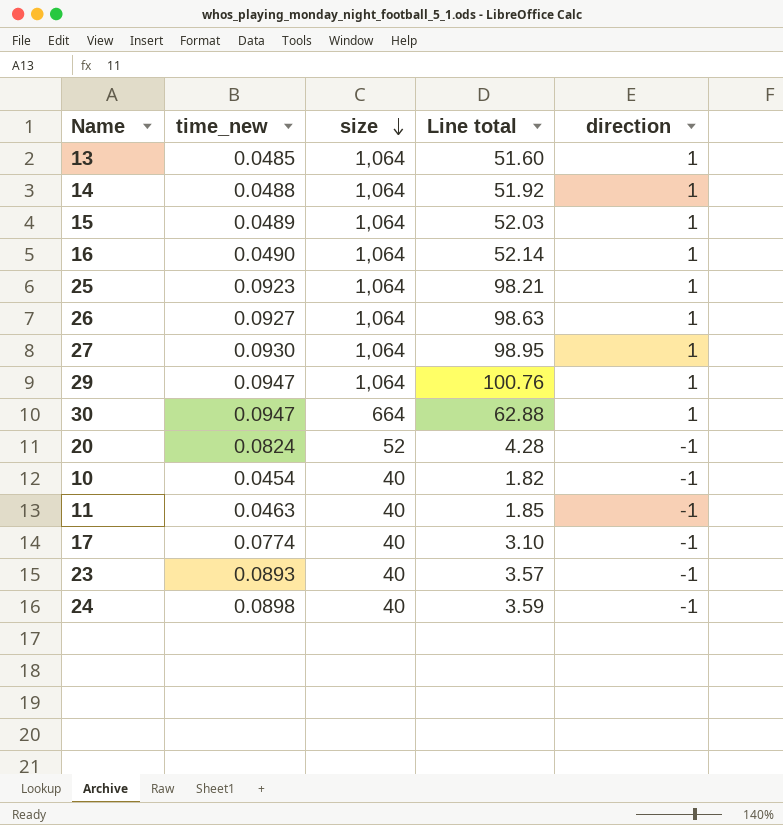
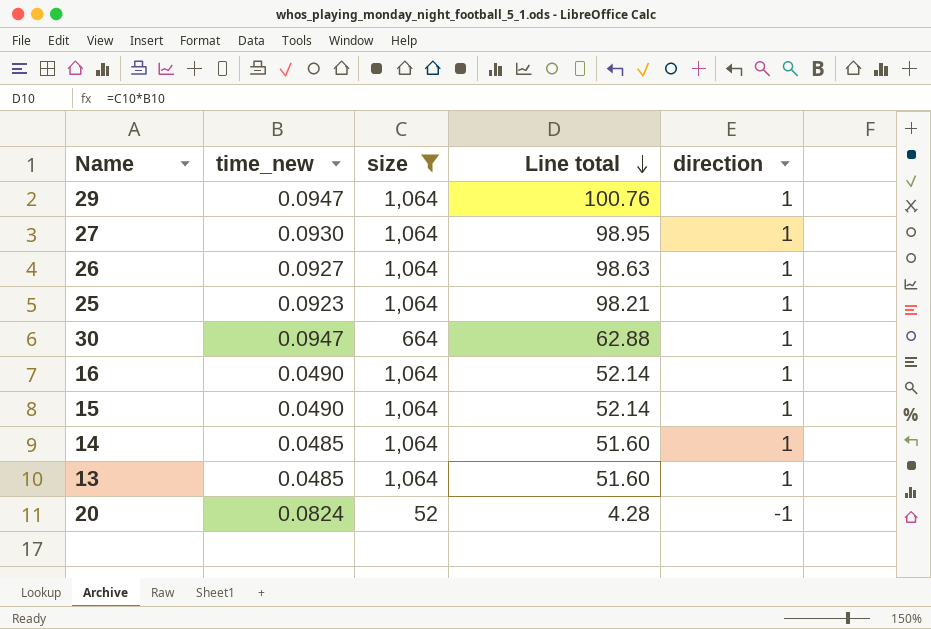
filter: none -> size != 40
row order: size descending -> Line total descending
15 | time_new: 0.0489 -> 0.0490
15 | Line total: 52.03 -> 52.14
14 | time_new: 0.0488 -> 0.0485
14 | Line total: 51.92 -> 51.60

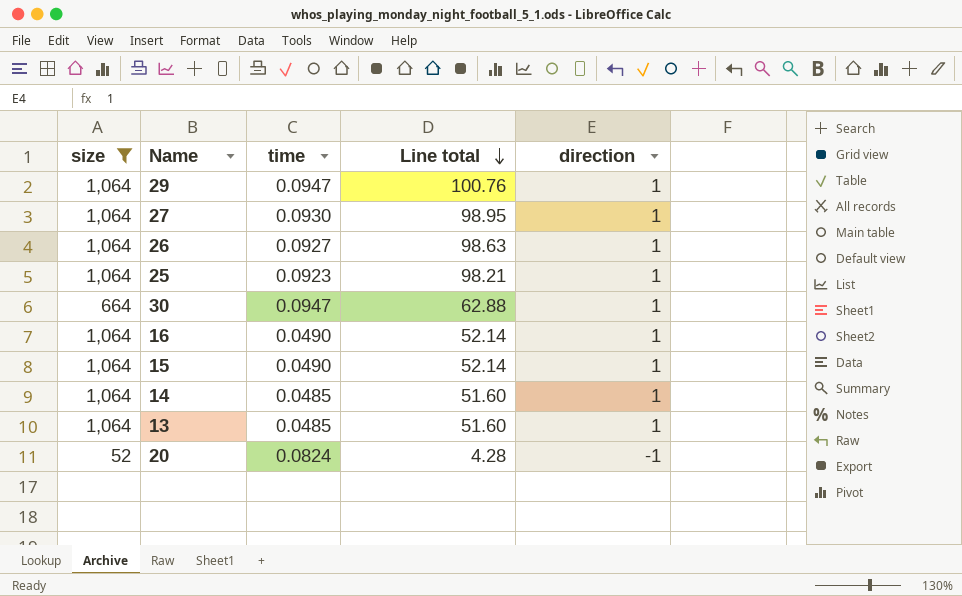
column size | position: 3 -> 1
column name: time_new -> time

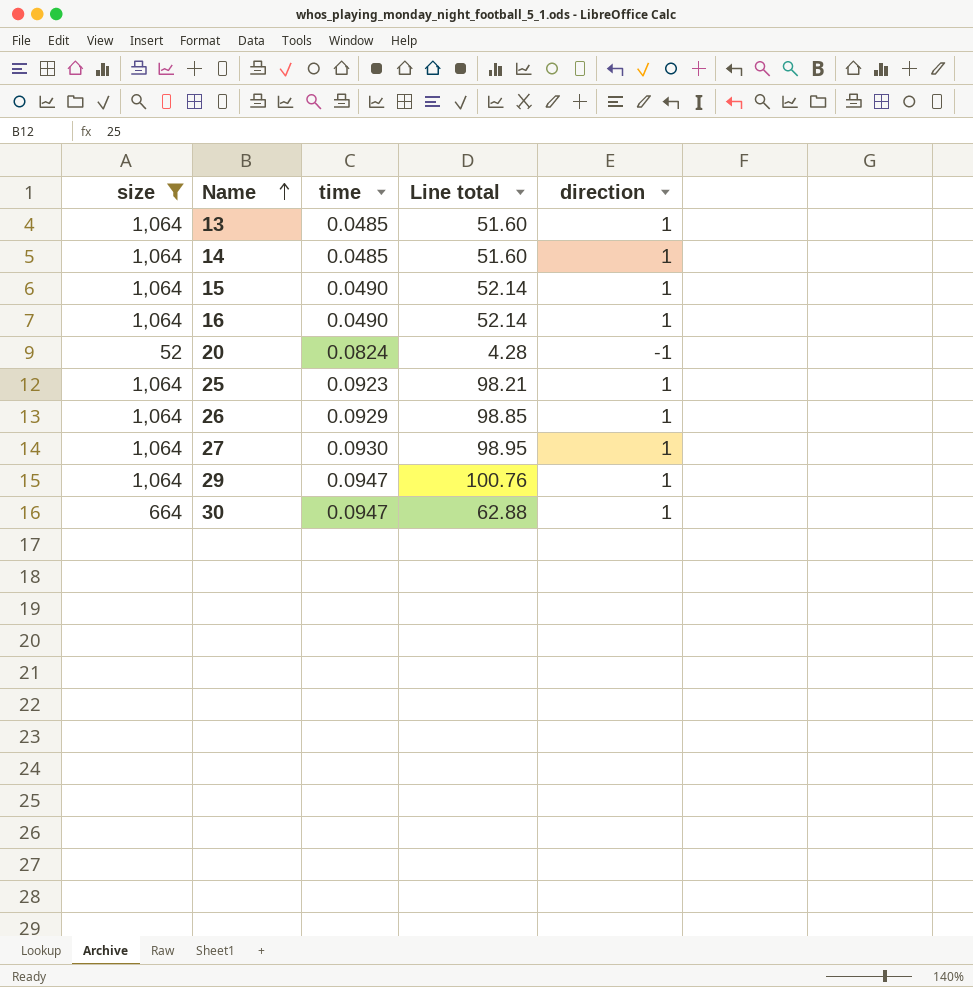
row order: Line total descending -> Name ascending
26 | time: 0.0927 -> 0.0929
26 | Line total: 98.63 -> 98.85

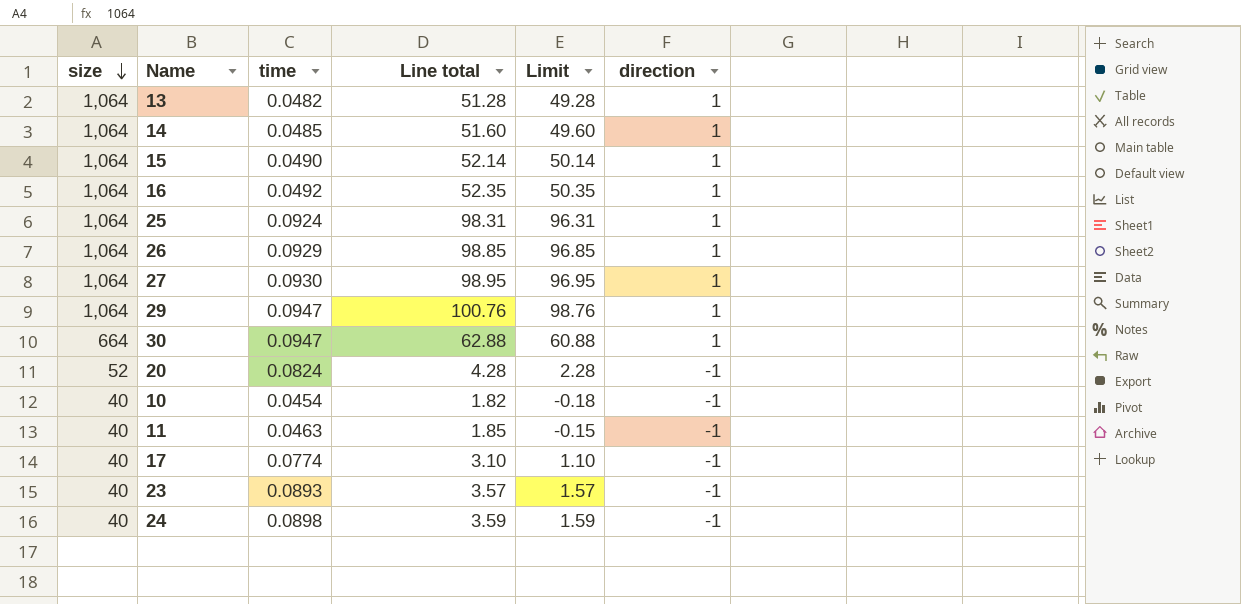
filter: size != 40 -> none
row order: Name ascending -> size descending
column Limit | formula: none -> [Line total] - 2
13 | time: 0.0485 -> 0.0482
13 | Line total: 51.60 -> 51.28
16 | time: 0.0490 -> 0.0492
16 | Line total: 52.14 -> 52.35
25 | time: 0.0923 -> 0.0924
25 | Line total: 98.21 -> 98.31

